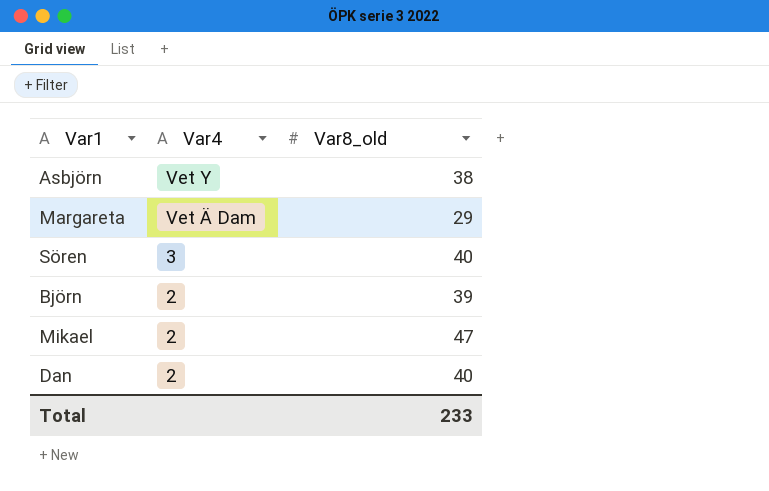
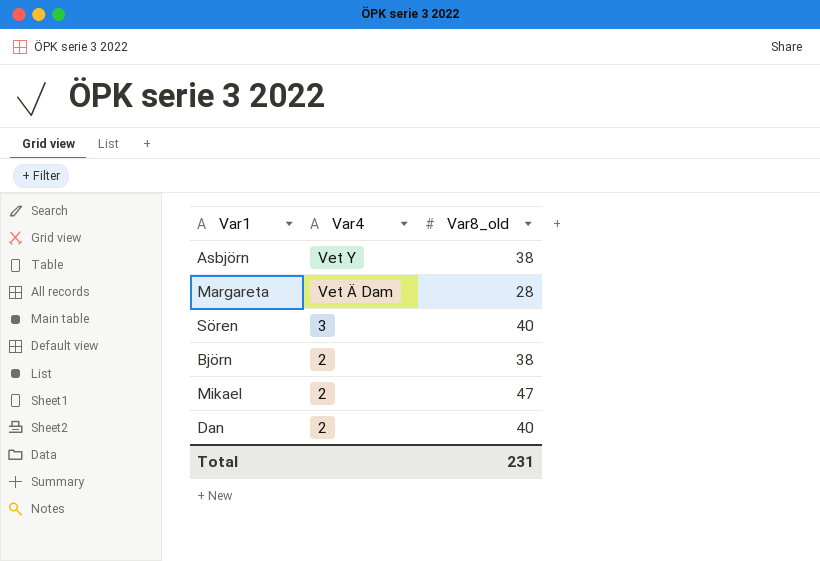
Margareta | Var8_old: 29 -> 28
Björn | Var8_old: 39 -> 38
Total | Var8_old: 233 -> 231

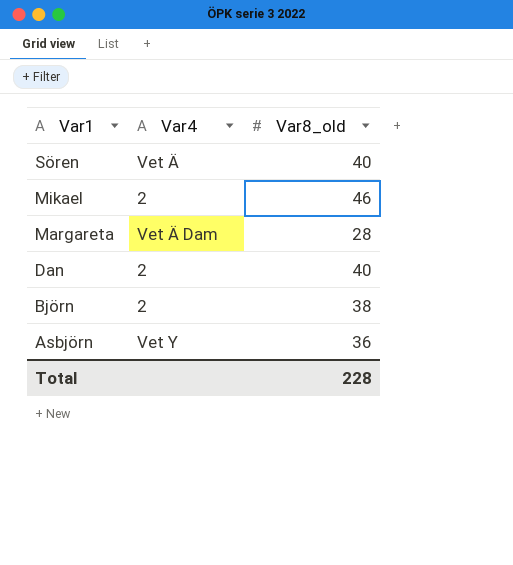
row order: Var4 descending -> Var1 descending
Sören | Var4: 3 -> Vet Ä
Mikael | Var8_old: 47 -> 46
Asbjörn | Var8_old: 38 -> 36
Total | Var8_old: 231 -> 228

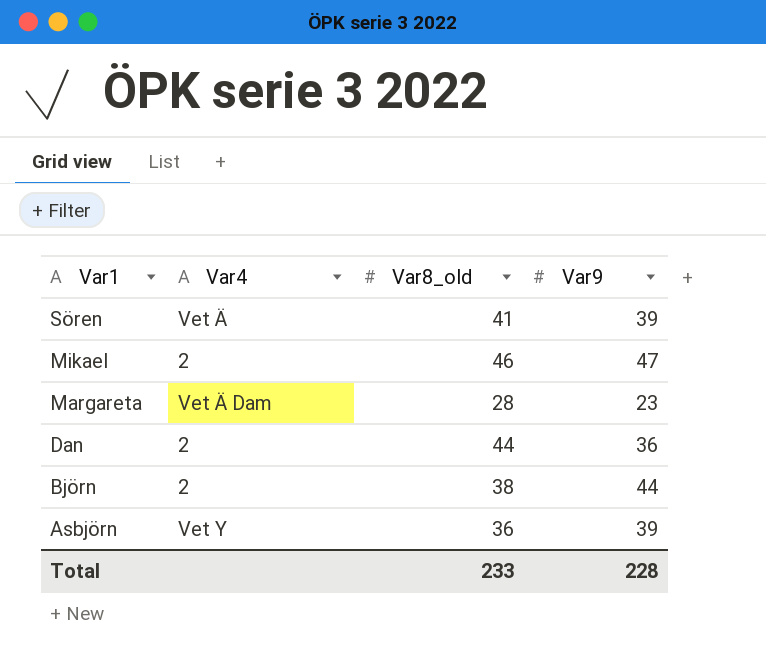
column Var9 | position: none -> 4
Sören | Var8_old: 40 -> 41
Dan | Var8_old: 40 -> 44
Total | Var8_old: 228 -> 233

